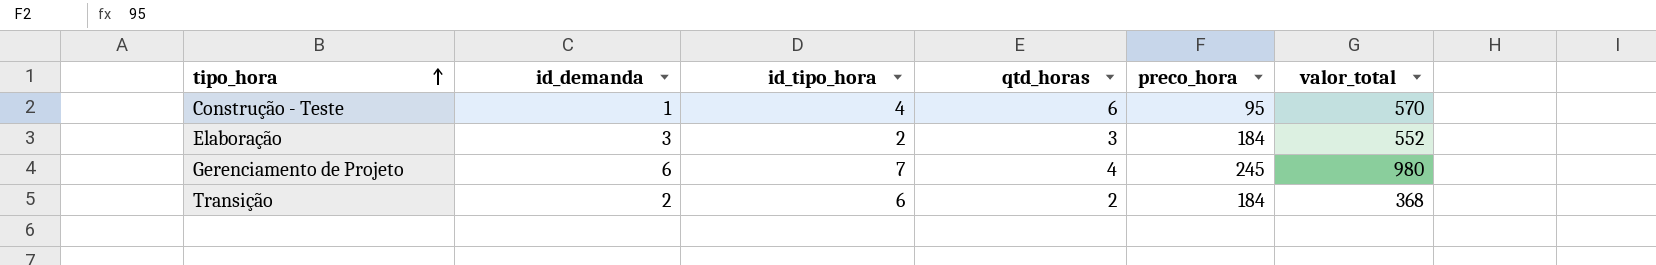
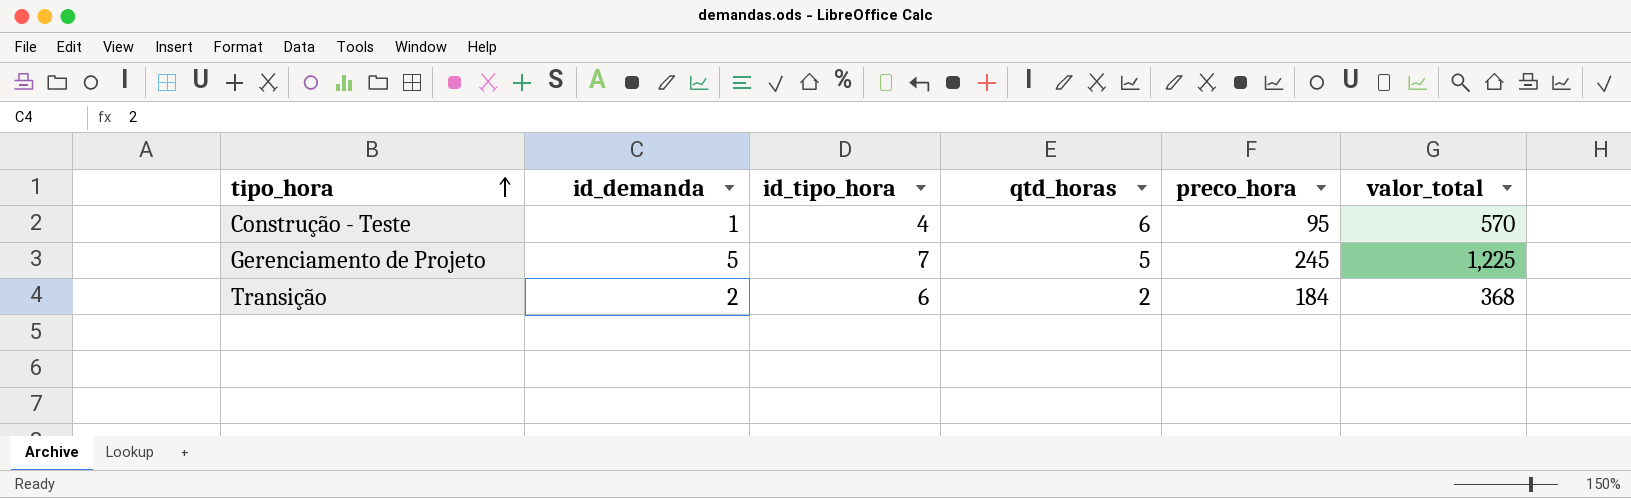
row Elaboração: 3 | 2 | 3 | 184 | 552 -> none
Gerenciamento de Projeto | id_demanda: 6 -> 5
Gerenciamento de Projeto | qtd_horas: 4 -> 5
Gerenciamento de Projeto | valor_total: 980 -> 1,225

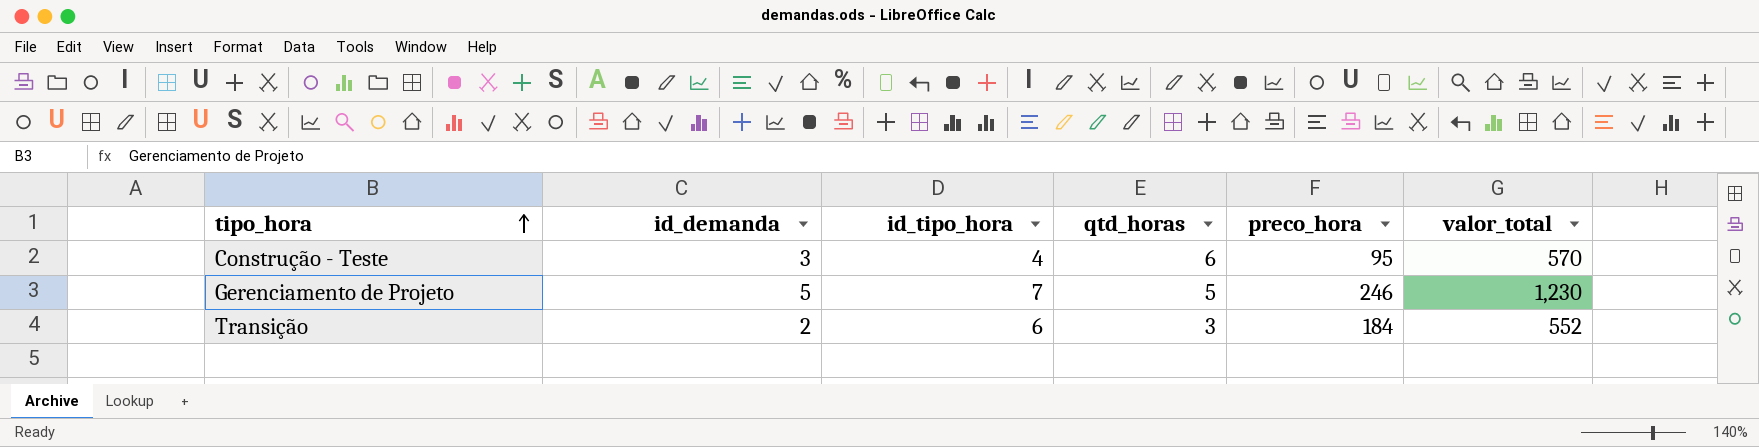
Construção - Teste | id_demanda: 1 -> 3
Gerenciamento de Projeto | preco_hora: 245 -> 246
Gerenciamento de Projeto | valor_total: 1,225 -> 1,230
Transição | qtd_horas: 2 -> 3
Transição | valor_total: 368 -> 552

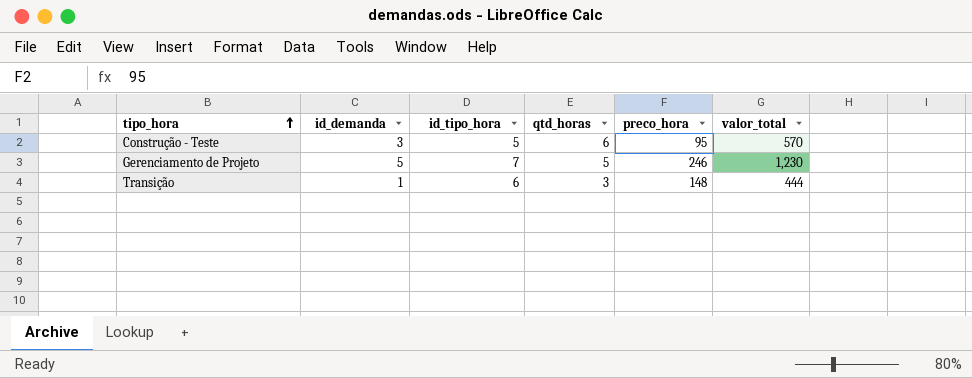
Construção - Teste | id_tipo_hora: 4 -> 5
Transição | id_demanda: 2 -> 1
Transição | preco_hora: 184 -> 148
Transição | valor_total: 552 -> 444

